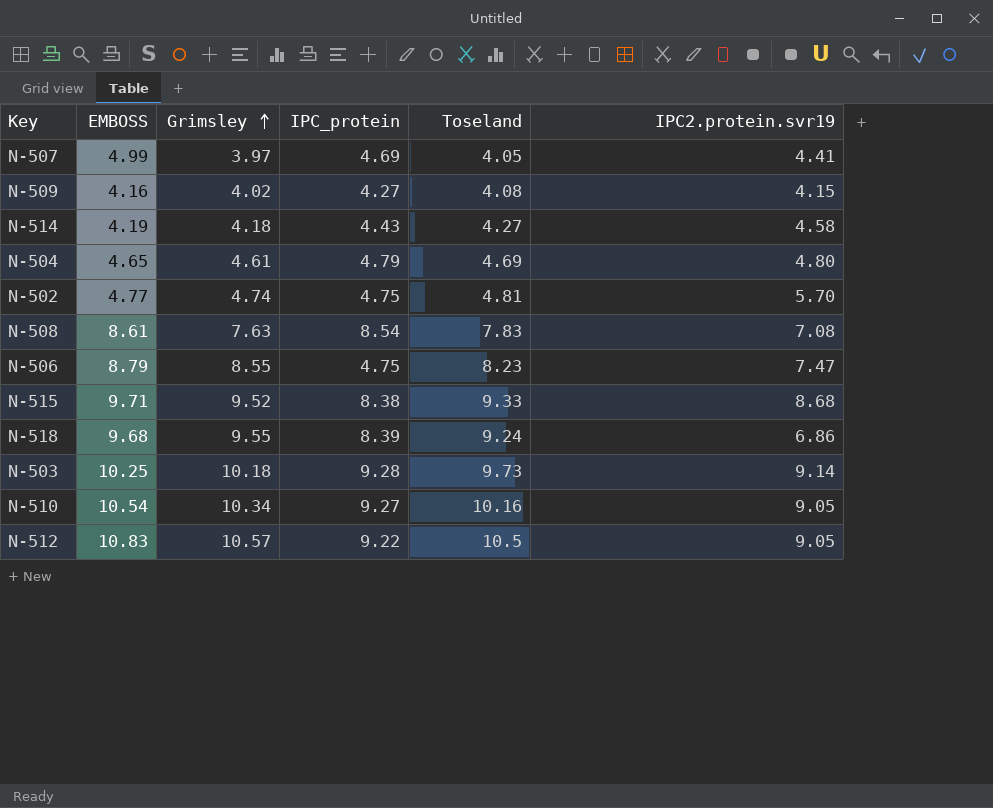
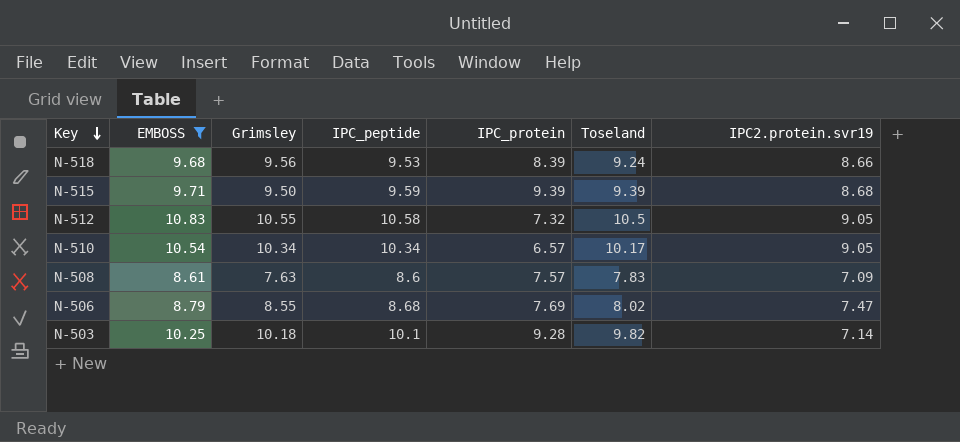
filter: none -> EMBOSS >= 8.61
row order: Grimsley ascending -> Key descending
column IPC_peptide | position: none -> 4
N-518 | Grimsley: 9.55 -> 9.56
N-518 | IPC2.protein.svr19: 6.86 -> 8.66
N-515 | Grimsley: 9.52 -> 9.50
N-515 | IPC_protein: 8.38 -> 9.39
N-515 | Toseland: 9.33 -> 9.39
N-512 | Grimsley: 10.57 -> 10.55
N-512 | IPC_protein: 9.22 -> 7.32
N-510 | IPC_protein: 9.27 -> 6.57
N-510 | Toseland: 10.16 -> 10.17
N-508 | IPC_protein: 8.54 -> 7.57
N-508 | IPC2.protein.svr19: 7.08 -> 7.09
N-506 | IPC_protein: 4.75 -> 7.69
N-506 | Toseland: 8.23 -> 8.02
N-503 | Toseland: 9.73 -> 9.82
N-503 | IPC2.protein.svr19: 9.14 -> 7.14

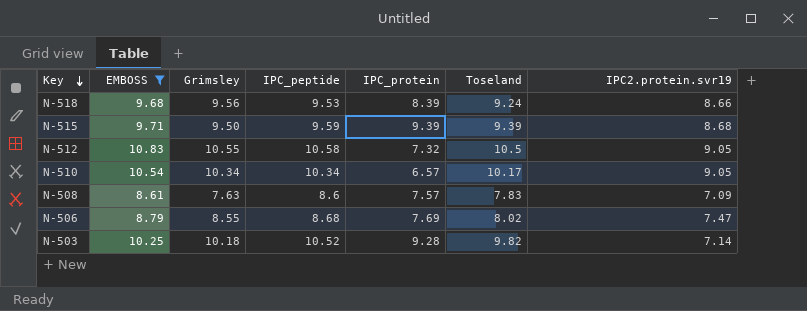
N-503 | IPC_peptide: 10.1 -> 10.52

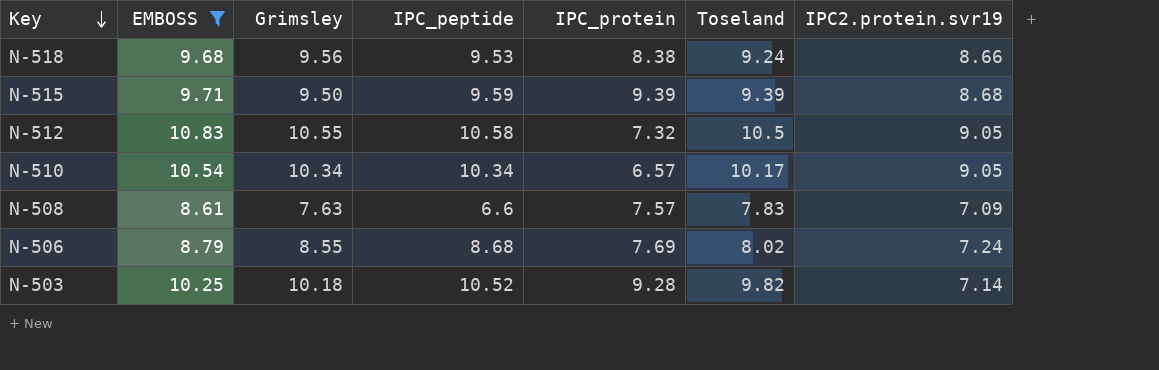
N-518 | IPC_protein: 8.39 -> 8.38
N-508 | IPC_peptide: 8.6 -> 6.6
N-506 | IPC2.protein.svr19: 7.47 -> 7.24

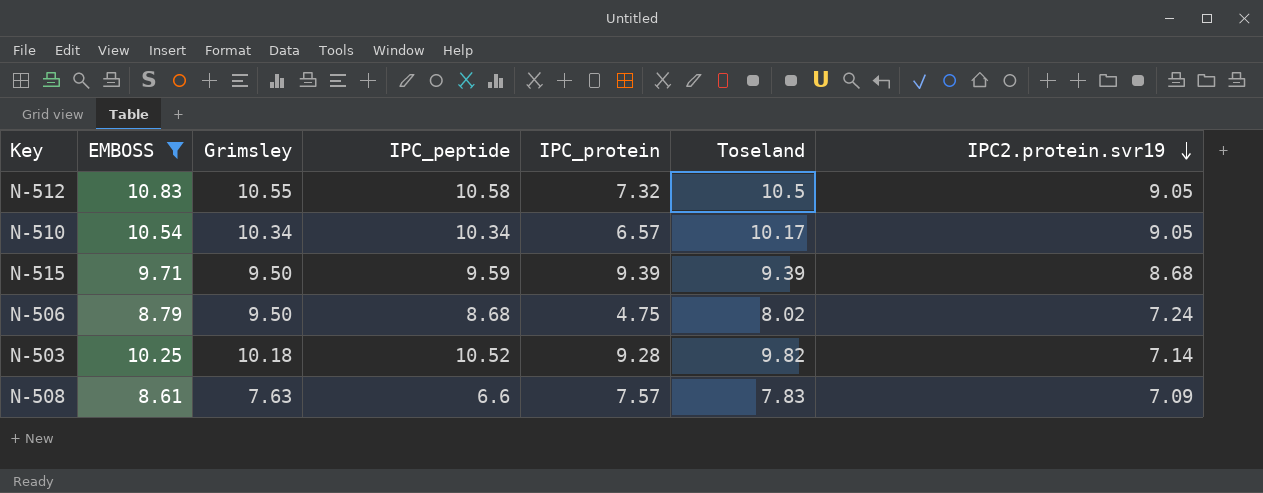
row order: Key descending -> IPC2.protein.svr19 descending
row N-518: 9.68 | 9.56 | 9.53 | 8.38 | 9.24 | 8.66 -> none
N-506 | Grimsley: 8.55 -> 9.50
N-506 | IPC_protein: 7.69 -> 4.75

